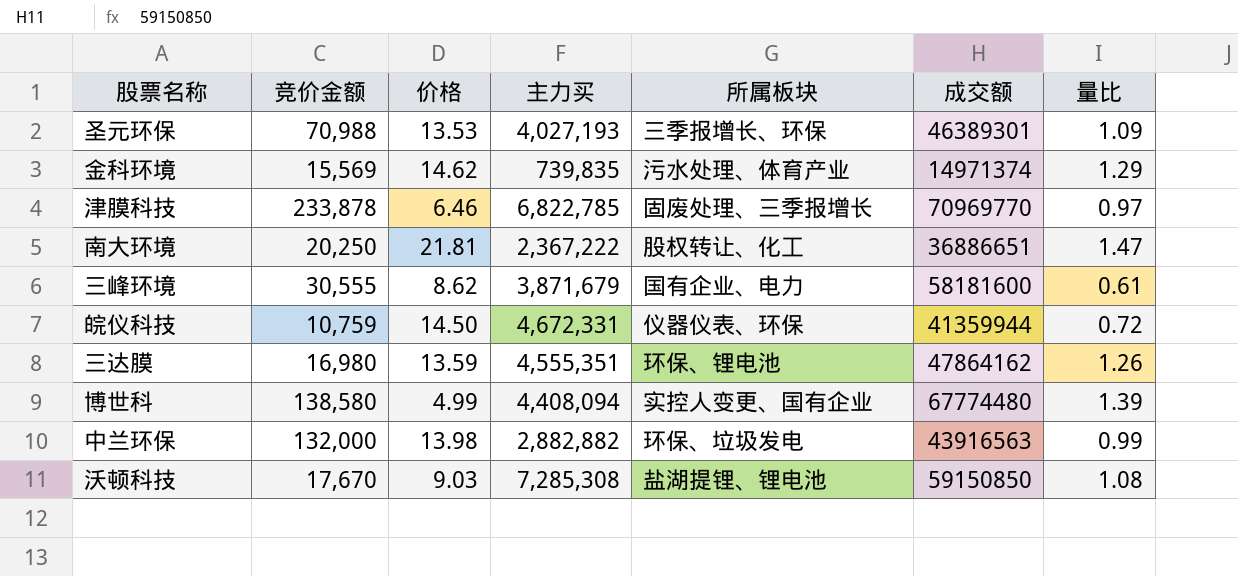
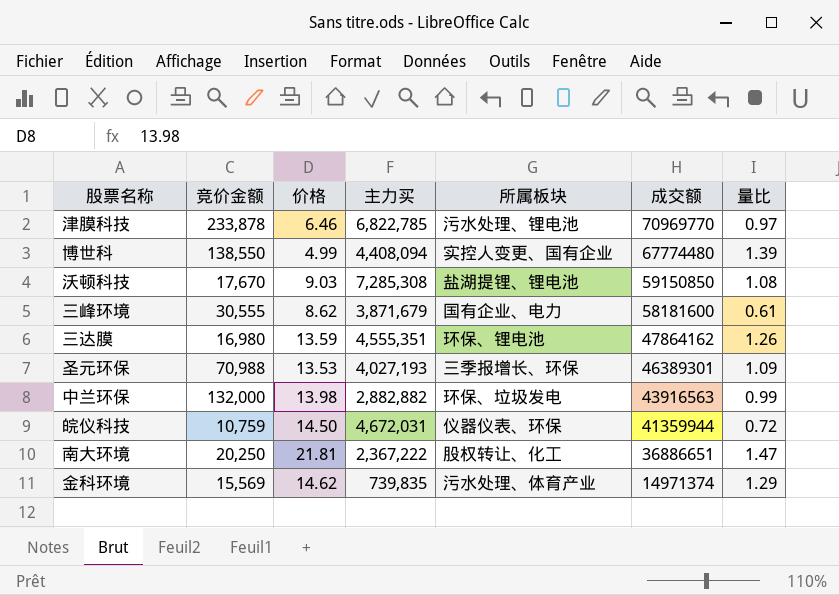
row order: none -> 成交额 descending
津膜科技 | 所属板块: 固废处理、三季报增长 -> 污水处理、锂电池
博世科 | 竞价金额: 138,580 -> 138,550
皖仪科技 | 主力买: 4,672,331 -> 4,672,031

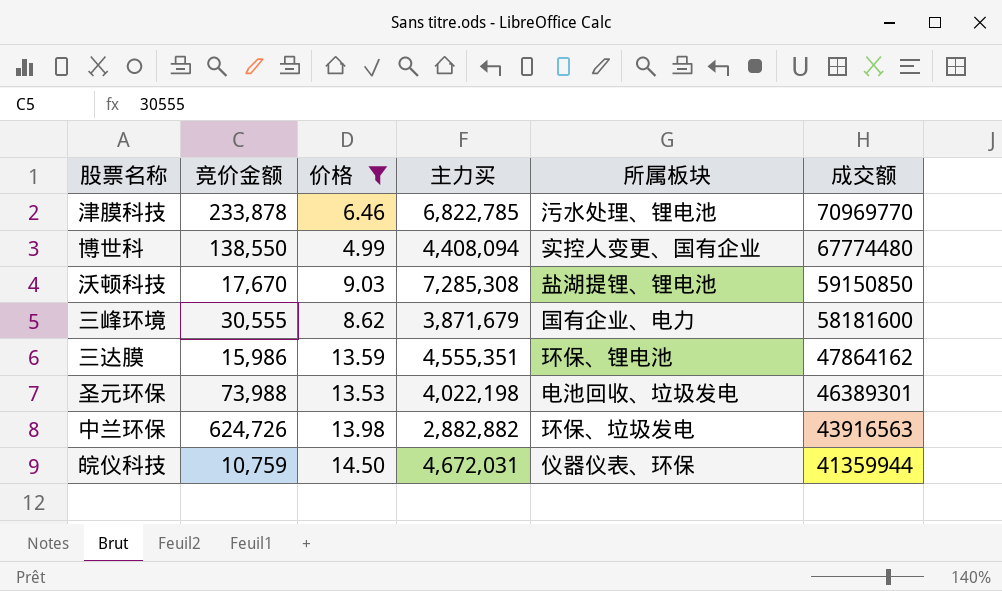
filter: none -> 价格 <= 14.50
column 量比 | position: 7 -> none
三达膜 | 竞价金额: 16,980 -> 15,986
圣元环保 | 竞价金额: 70,988 -> 73,988
圣元环保 | 主力买: 4,027,193 -> 4,022,198
圣元环保 | 所属板块: 三季报增长、环保 -> 电池回收、垃圾发电
中兰环保 | 竞价金额: 132,000 -> 624,726

